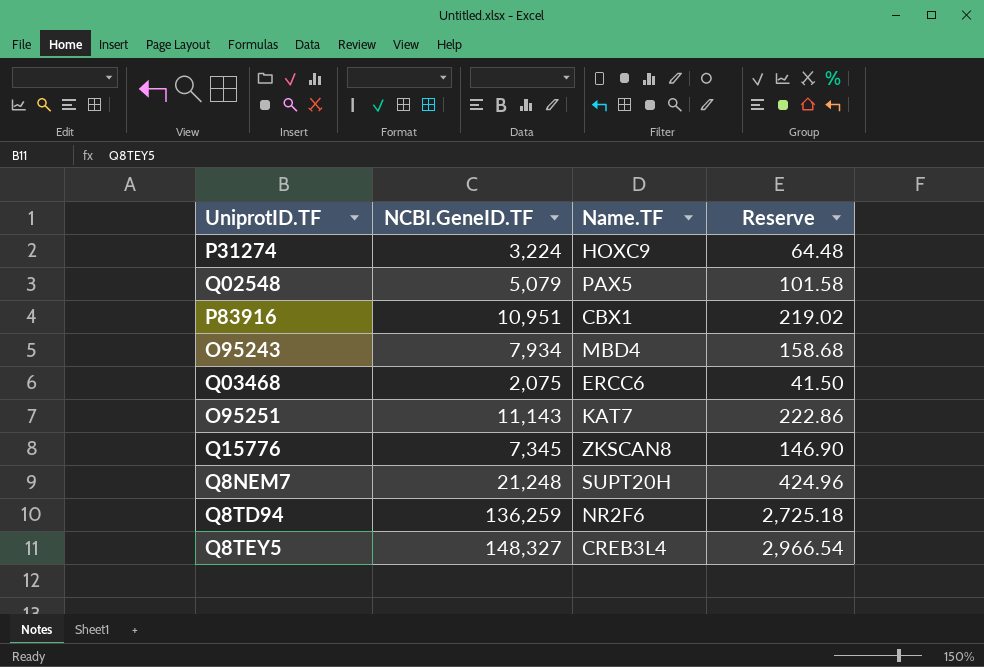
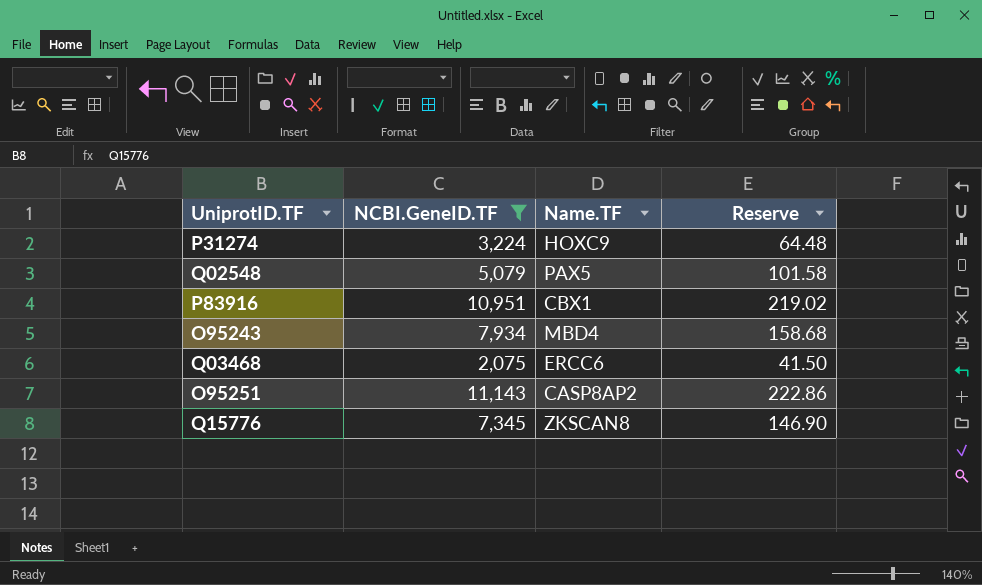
filter: none -> NCBI.GeneID.TF <= 11,143
O95251 | Name.TF: KAT7 -> CASP8AP2

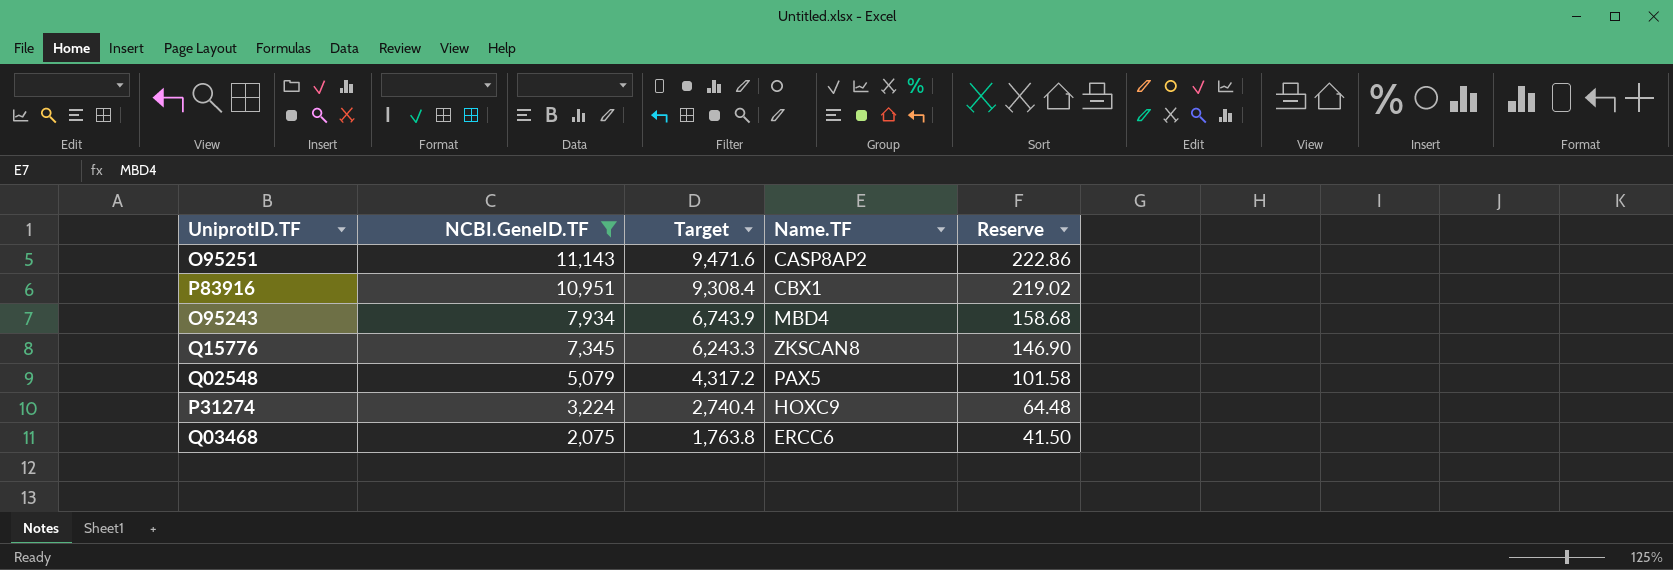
row order: none -> NCBI.GeneID.TF descending
column Target | formula: none -> [NCBI.GeneID.TF] * 0.85

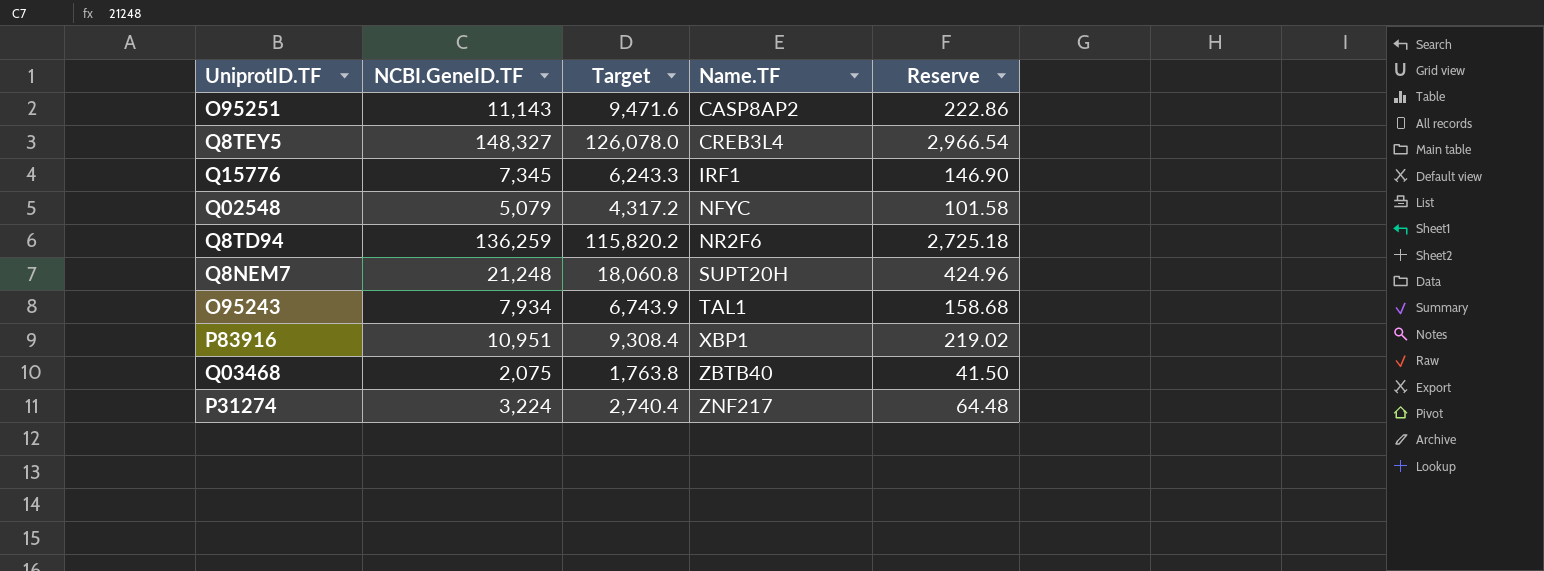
filter: NCBI.GeneID.TF <= 11,143 -> none
row order: NCBI.GeneID.TF descending -> Name.TF ascending
Q15776 | Name.TF: ZKSCAN8 -> IRF1
Q02548 | Name.TF: PAX5 -> NFYC
O95243 | Name.TF: MBD4 -> TAL1
P83916 | Name.TF: CBX1 -> XBP1
Q03468 | Name.TF: ERCC6 -> ZBTB40
P31274 | Name.TF: HOXC9 -> ZNF217

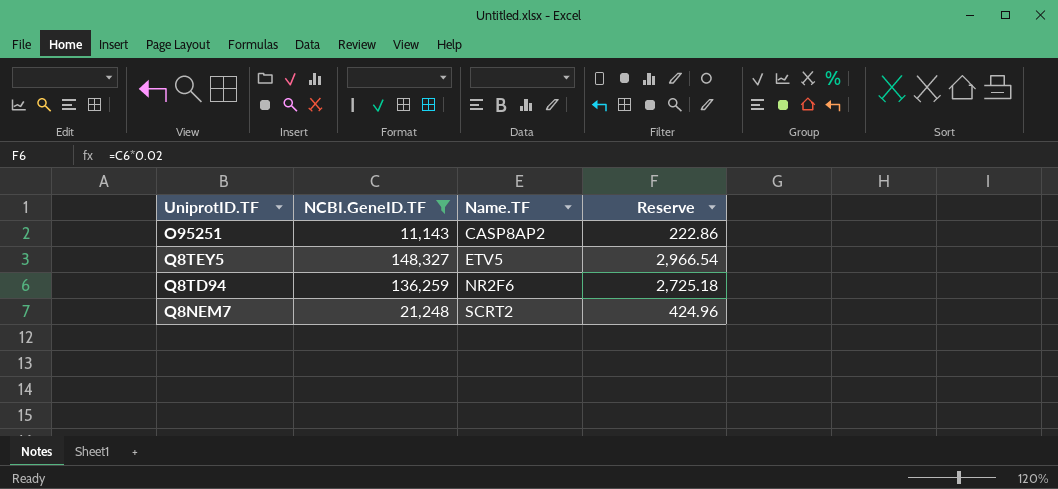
filter: none -> NCBI.GeneID.TF >= 11,143
column Target | formula: [NCBI.GeneID.TF] * 0.85 -> none
Q8TEY5 | Name.TF: CREB3L4 -> ETV5
Q8NEM7 | Name.TF: SUPT20H -> SCRT2

